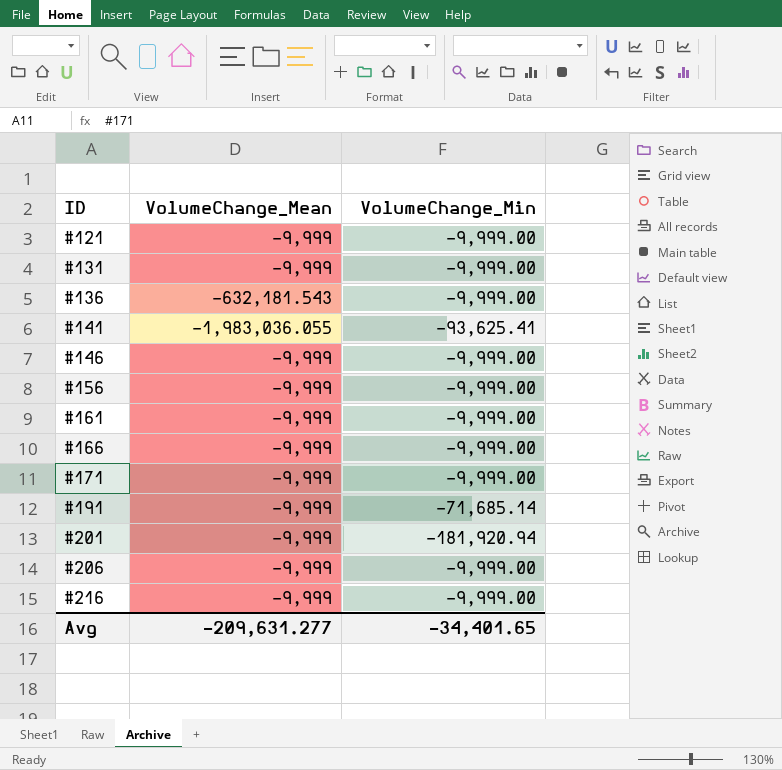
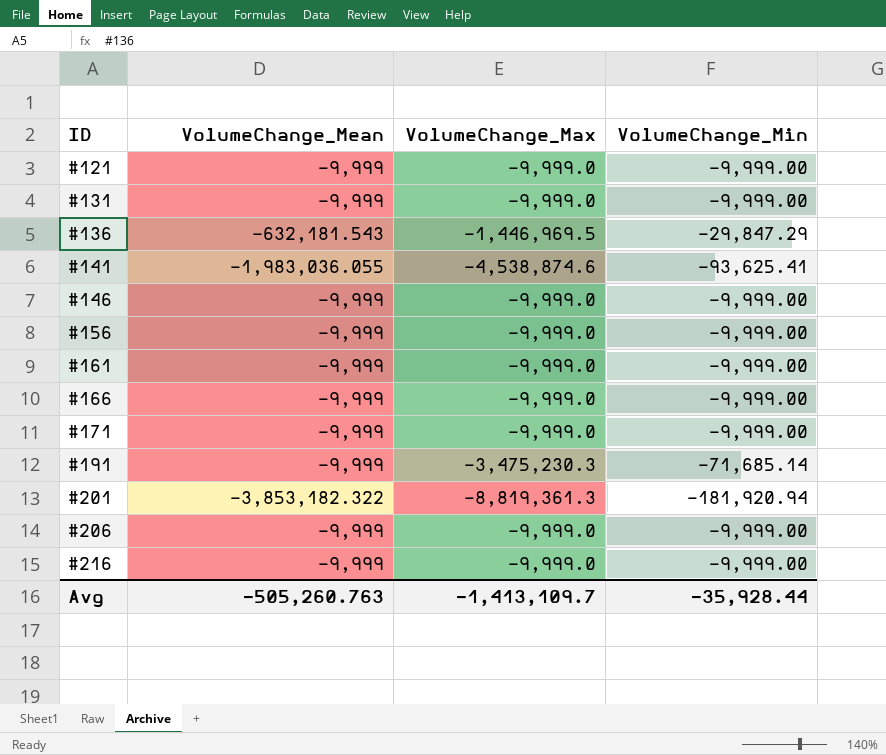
column VolumeChange_Max | position: none -> 3
#136 | VolumeChange_Min: -9,999.00 -> -29,847.29
#201 | VolumeChange_Mean: -9,999 -> -3,853,182.322
Avg | VolumeChange_Mean: -209,631.277 -> -505,260.763
Avg | VolumeChange_Min: -34,401.65 -> -35,928.44

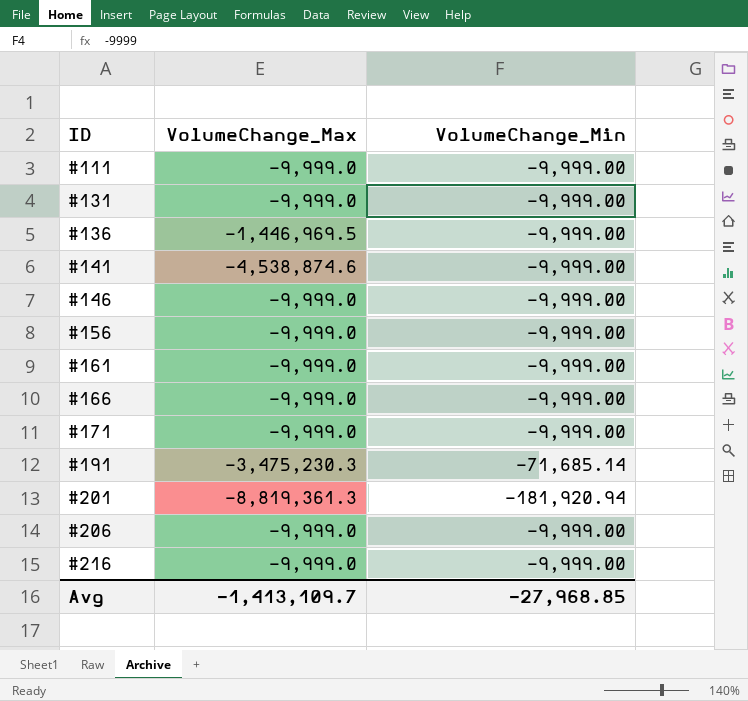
column VolumeChange_Mean | position: 2 -> none
row #121: -9,999 | -9,999.0 | -9,999.00 -> none
row #111: none -> -9,999.0 | -9,999.00
#136 | VolumeChange_Min: -29,847.29 -> -9,999.00
#141 | VolumeChange_Min: -93,625.41 -> -9,999.00
Avg | VolumeChange_Min: -35,928.44 -> -27,968.85

